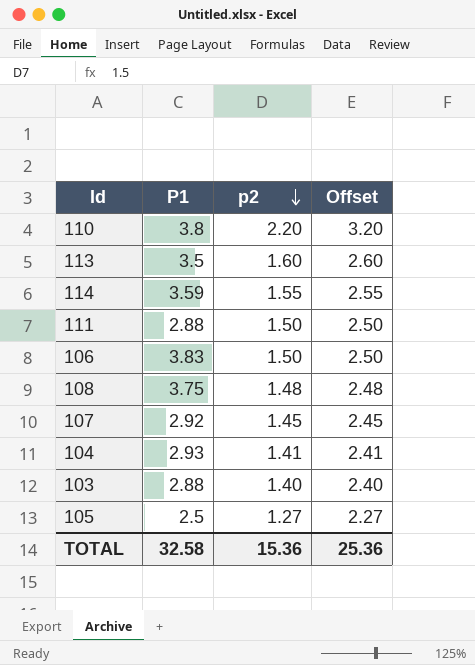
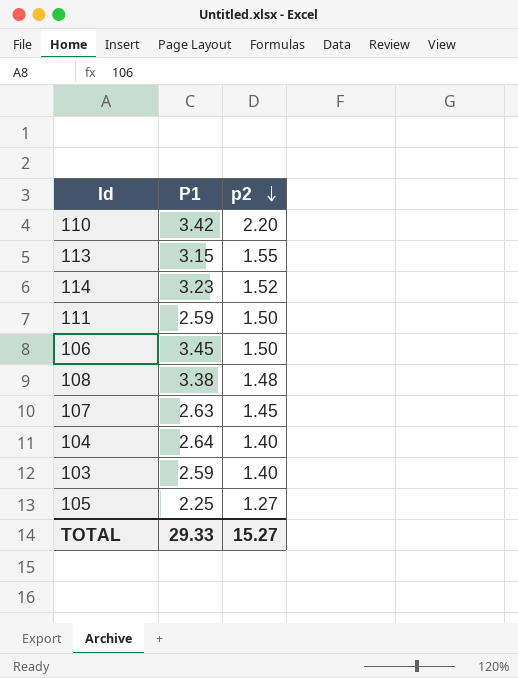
column Offset | formula: [p2] + 1 -> none
110 | P1: 3.8 -> 3.42
113 | P1: 3.5 -> 3.15
113 | p2: 1.60 -> 1.55
114 | P1: 3.59 -> 3.23
114 | p2: 1.55 -> 1.52
111 | P1: 2.88 -> 2.59
106 | P1: 3.83 -> 3.45
108 | P1: 3.75 -> 3.38
107 | P1: 2.92 -> 2.63
104 | P1: 2.93 -> 2.64
104 | p2: 1.41 -> 1.40
103 | P1: 2.88 -> 2.59
105 | P1: 2.5 -> 2.25
TOTAL | P1: 32.58 -> 29.33
TOTAL | p2: 15.36 -> 15.27

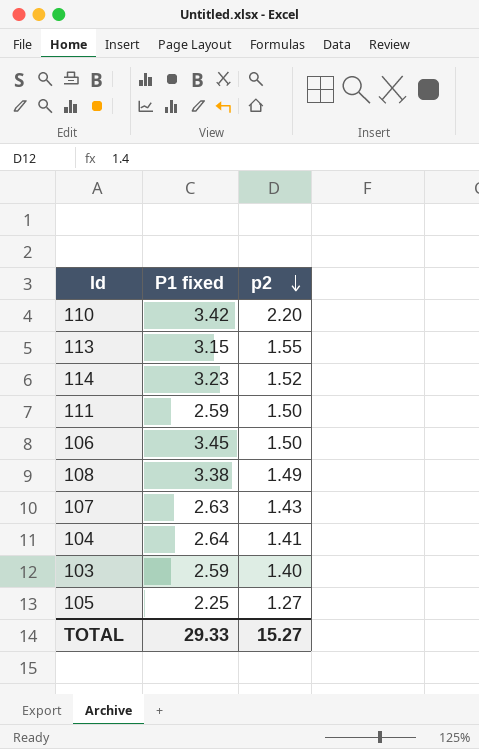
column name: P1 -> P1 fixed
108 | p2: 1.48 -> 1.49
107 | p2: 1.45 -> 1.43
104 | p2: 1.40 -> 1.41

